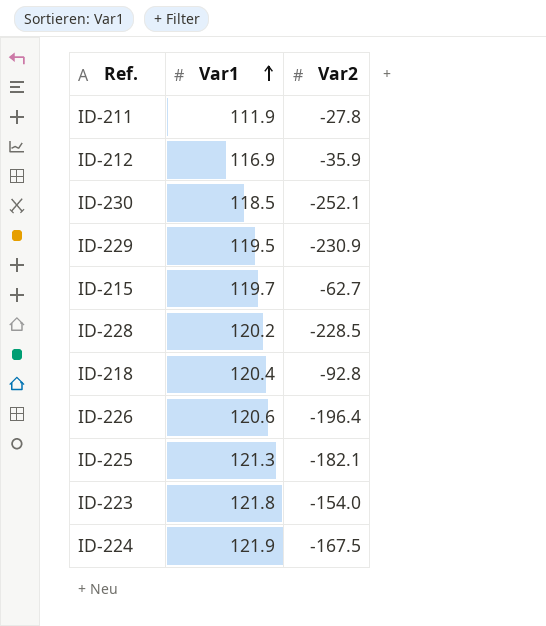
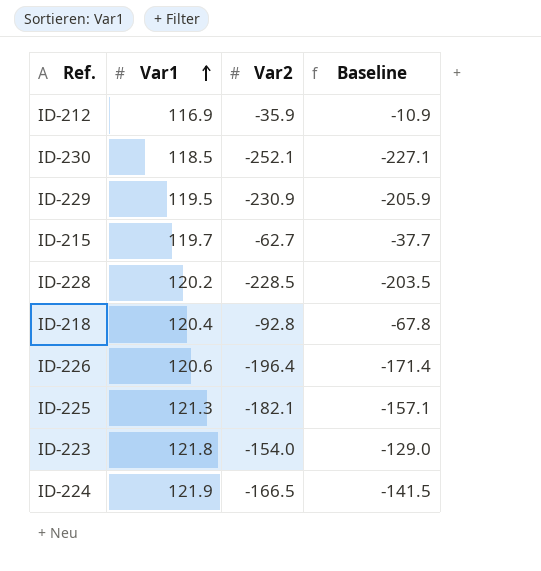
column Baseline | formula: none -> [Var2] + 25
row ID-211: 111.9 | -27.8 -> none
ID-224 | Var2: -167.5 -> -166.5

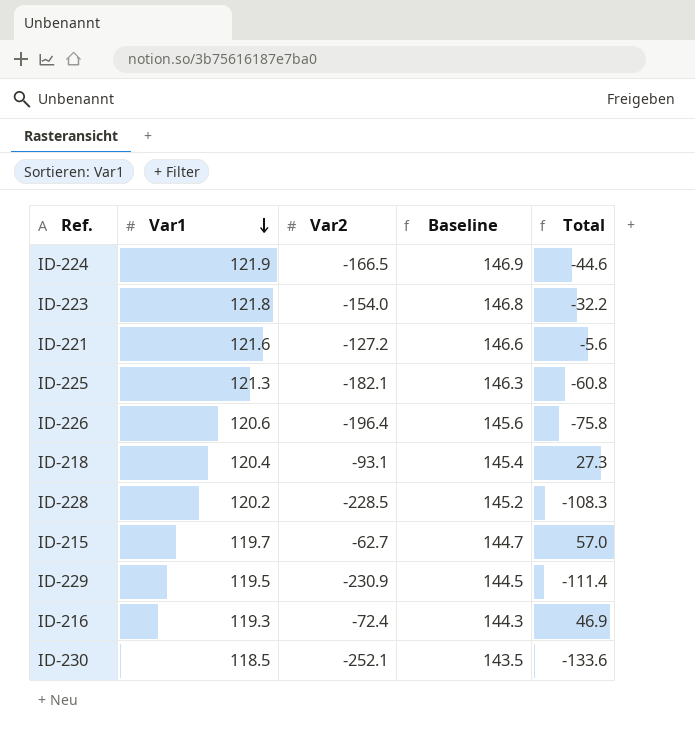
row order: Var1 ascending -> Var1 descending
column Baseline | formula: [Var2] + 25 -> [Var1] + 25
column Total | formula: none -> [Var1] + [Var2]
row ID-212: 116.9 | -35.9 | -10.9 -> none
row ID-221: none -> 121.6 | -127.2 | 146.6 | -5.6
ID-218 | Var2: -92.8 -> -93.1
row ID-216: none -> 119.3 | -72.4 | 144.3 | 46.9

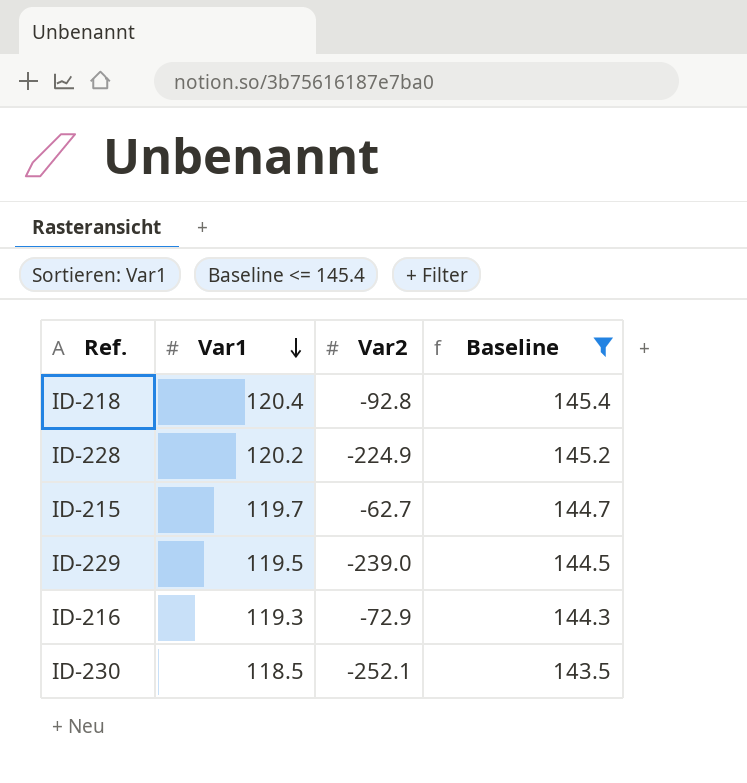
filter: none -> Baseline <= 145.4
column Total | formula: [Var1] + [Var2] -> none
ID-218 | Var2: -93.1 -> -92.8
ID-228 | Var2: -228.5 -> -224.9
ID-229 | Var2: -230.9 -> -239.0
ID-216 | Var2: -72.4 -> -72.9

